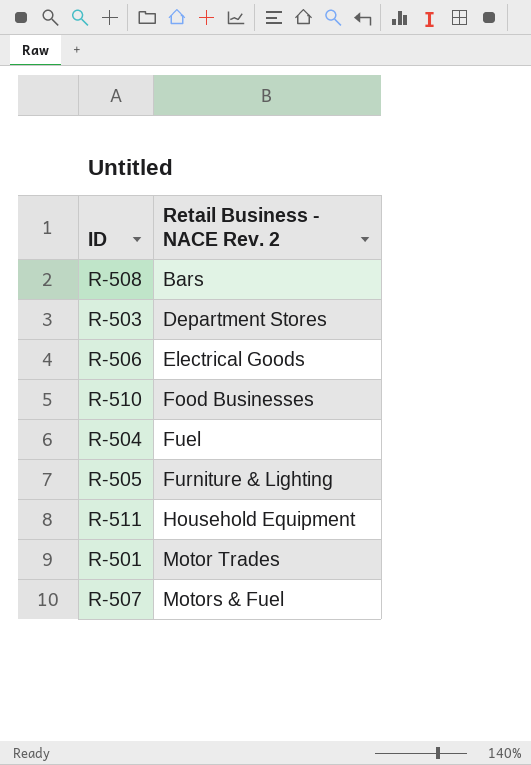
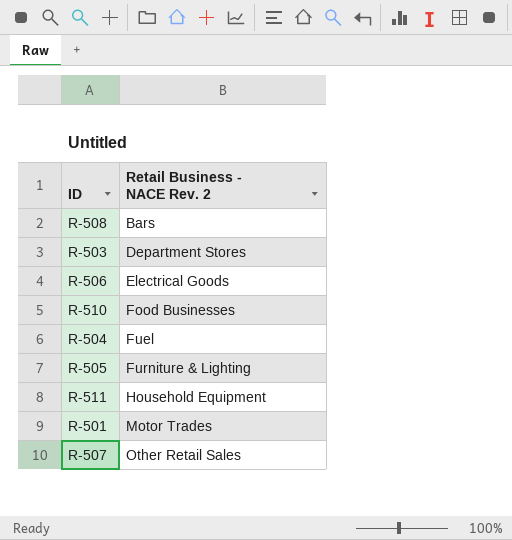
R-507 | Retail Business - NACE Rev. 2: Motors & Fuel -> Other Retail Sales

